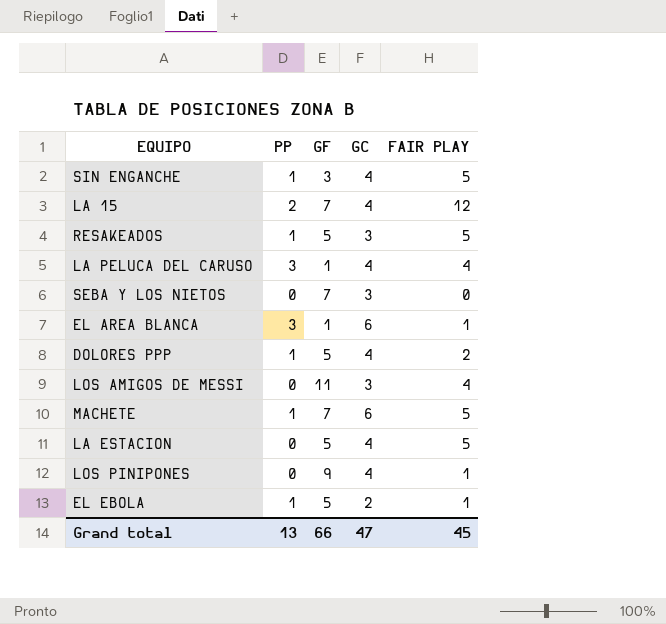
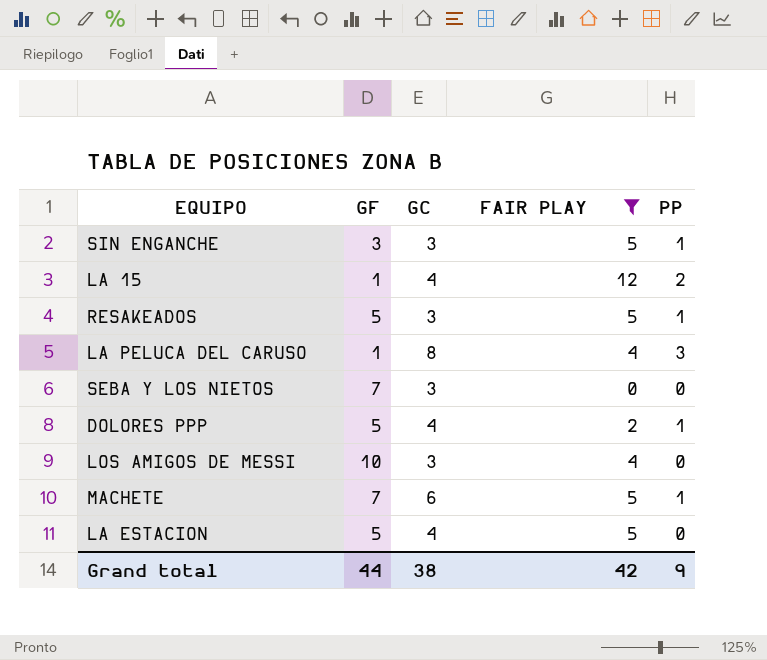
filter: none -> FAIR PLAY != 1
column PP | position: 2 -> 5
SIN ENGANCHE | GC: 4 -> 3
LA 15 | GF: 7 -> 1
LA PELUCA DEL CARUSO | GC: 4 -> 8
LOS AMIGOS DE MESSI | GF: 11 -> 10
Grand total | GF: 66 -> 44
Grand total | GC: 47 -> 38
Grand total | FAIR PLAY: 45 -> 42
Grand total | PP: 13 -> 9

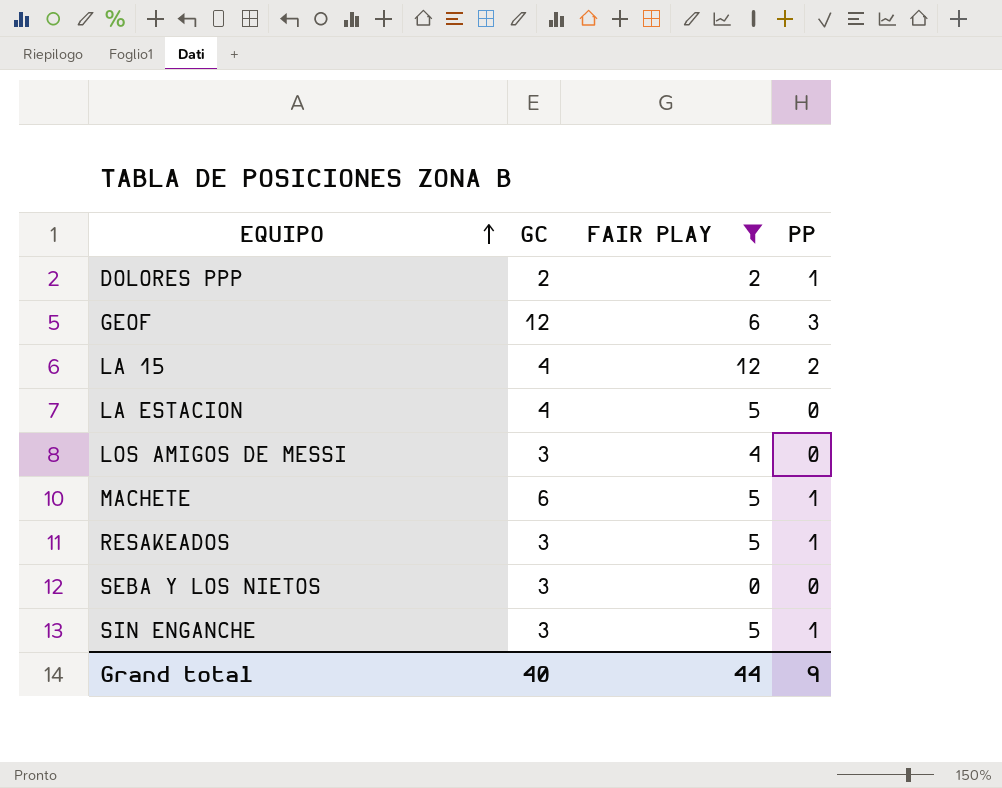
row order: none -> EQUIPO ascending
column GF | position: 2 -> none
row LA PELUCA DEL CARUSO: 1 | 8 | 4 | 3 -> none
DOLORES PPP | GC: 4 -> 2
row GEOF: none -> 12 | 6 | 3
Grand total | GC: 38 -> 40
Grand total | FAIR PLAY: 42 -> 44

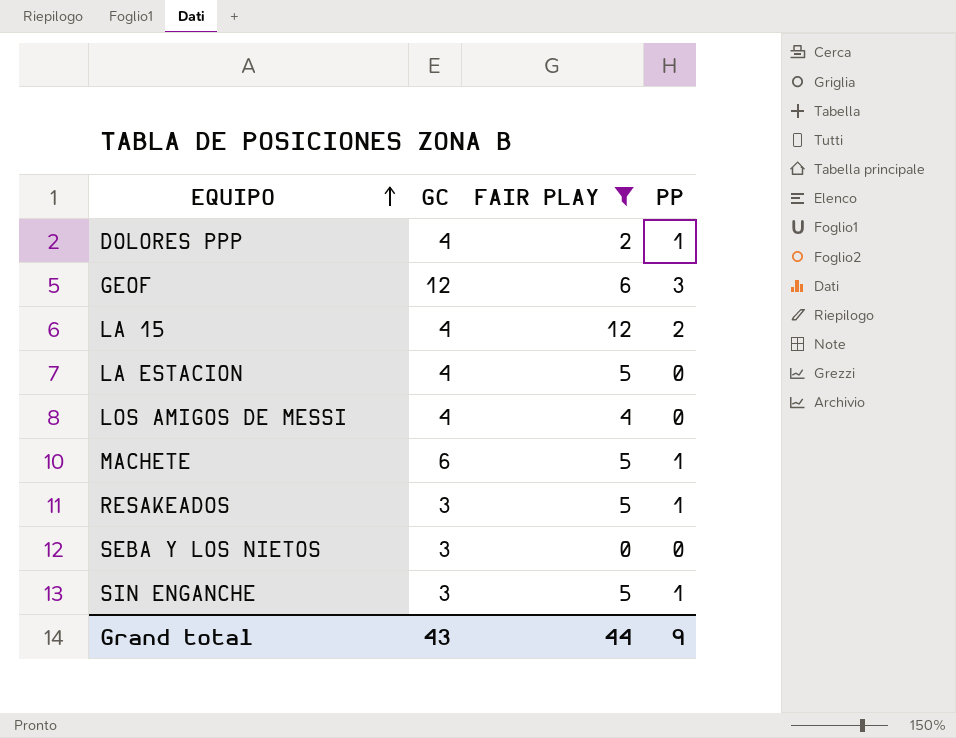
DOLORES PPP | GC: 2 -> 4
LOS AMIGOS DE MESSI | GC: 3 -> 4
Grand total | GC: 40 -> 43

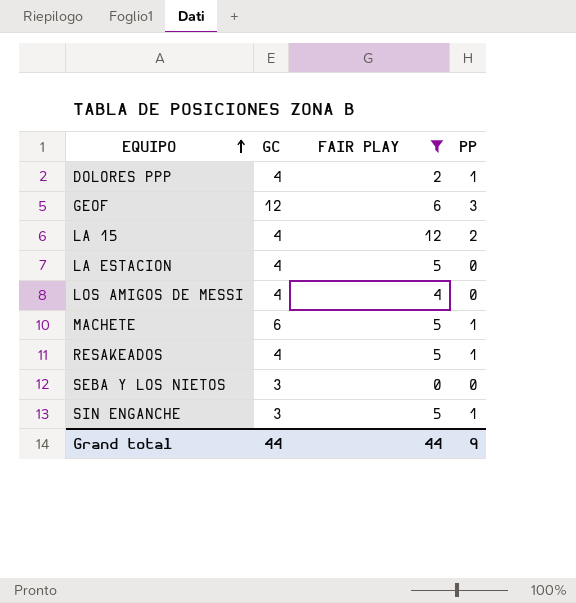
RESAKEADOS | GC: 3 -> 4
Grand total | GC: 43 -> 44

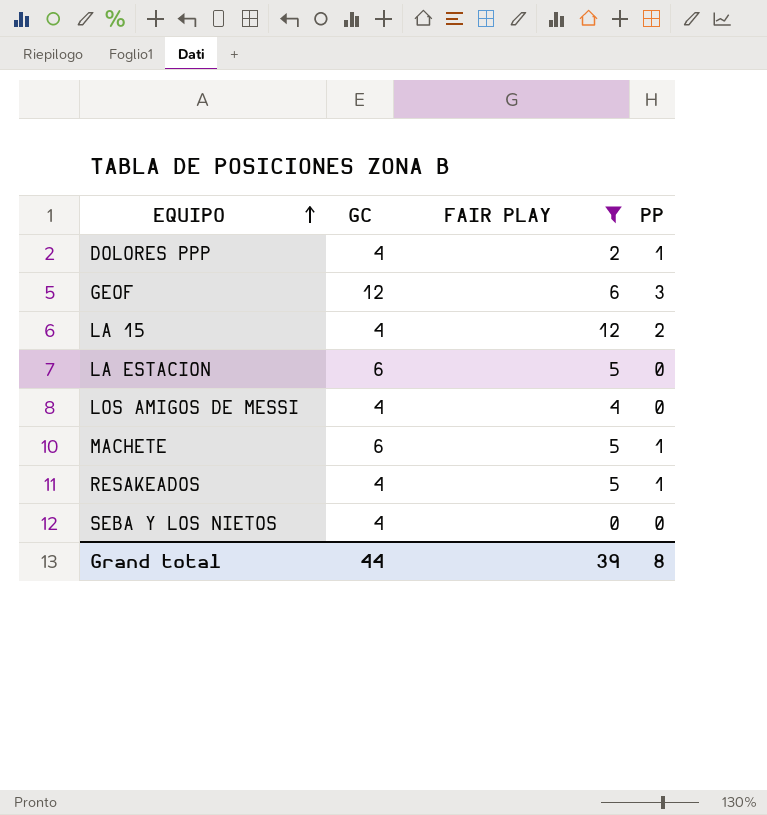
row SIN ENGANCHE: 3 | 5 | 1 -> none
LA ESTACION | GC: 4 -> 6
SEBA Y LOS NIETOS | GC: 3 -> 4
Grand total | FAIR PLAY: 44 -> 39
Grand total | PP: 9 -> 8

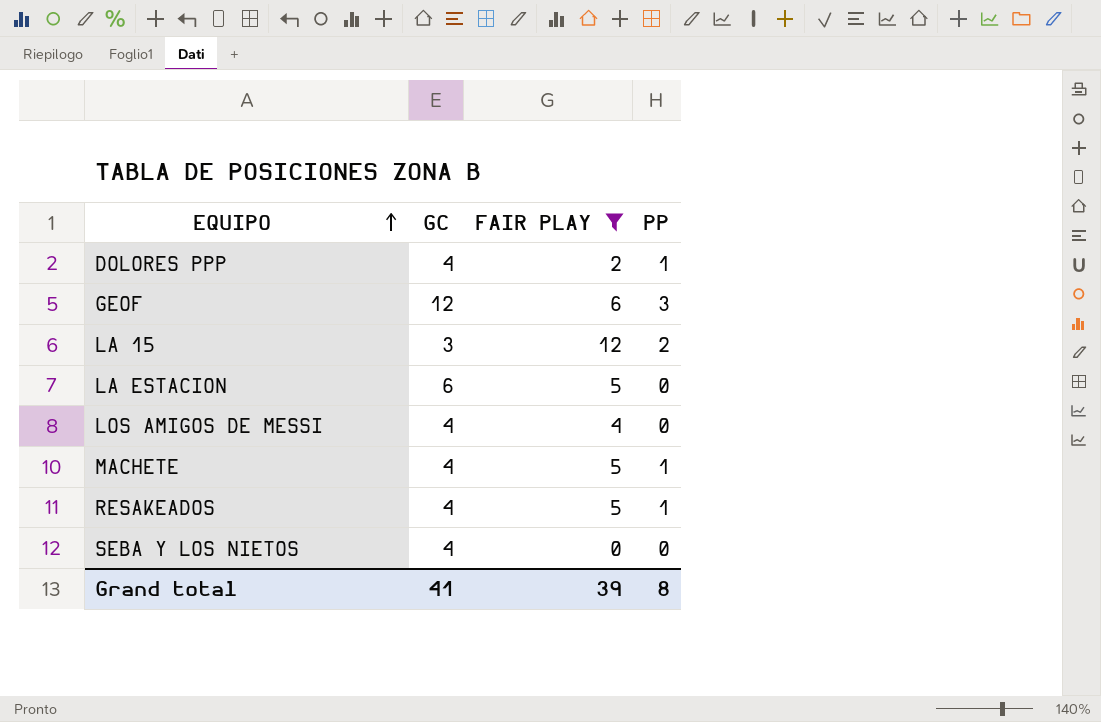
LA 15 | GC: 4 -> 3
MACHETE | GC: 6 -> 4
Grand total | GC: 44 -> 41

